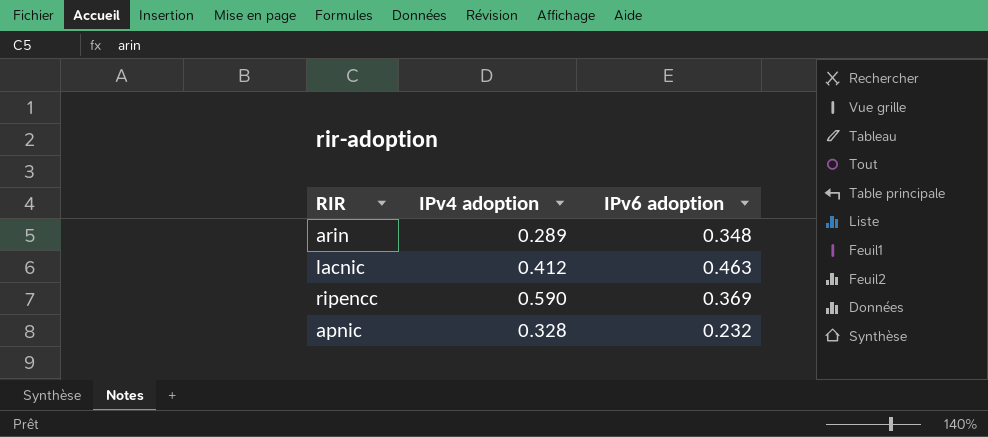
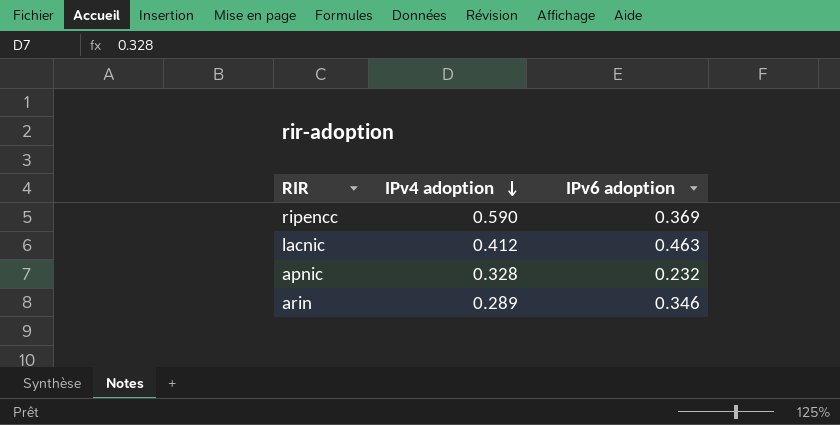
row order: none -> IPv4 adoption descending
arin | IPv6 adoption: 0.348 -> 0.346

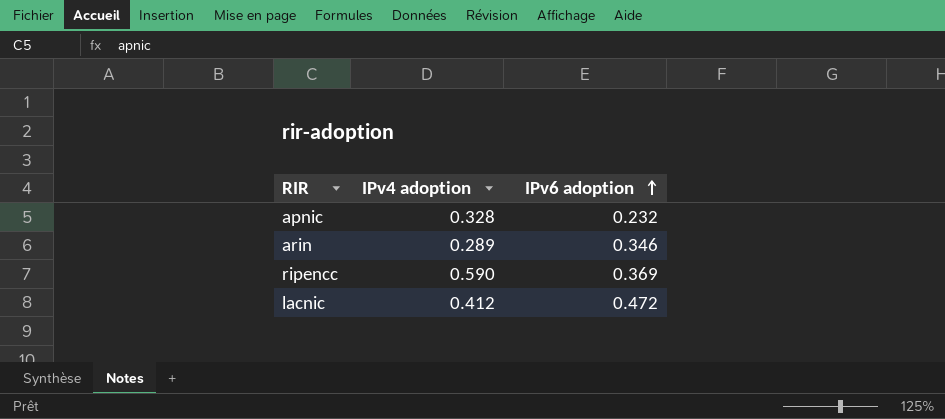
row order: IPv4 adoption descending -> IPv6 adoption ascending
lacnic | IPv6 adoption: 0.463 -> 0.472

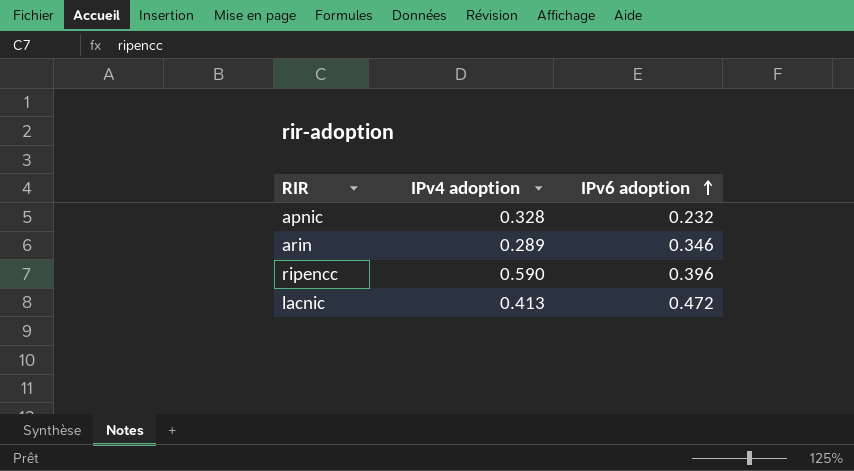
ripencc | IPv6 adoption: 0.369 -> 0.396
lacnic | IPv4 adoption: 0.412 -> 0.413

